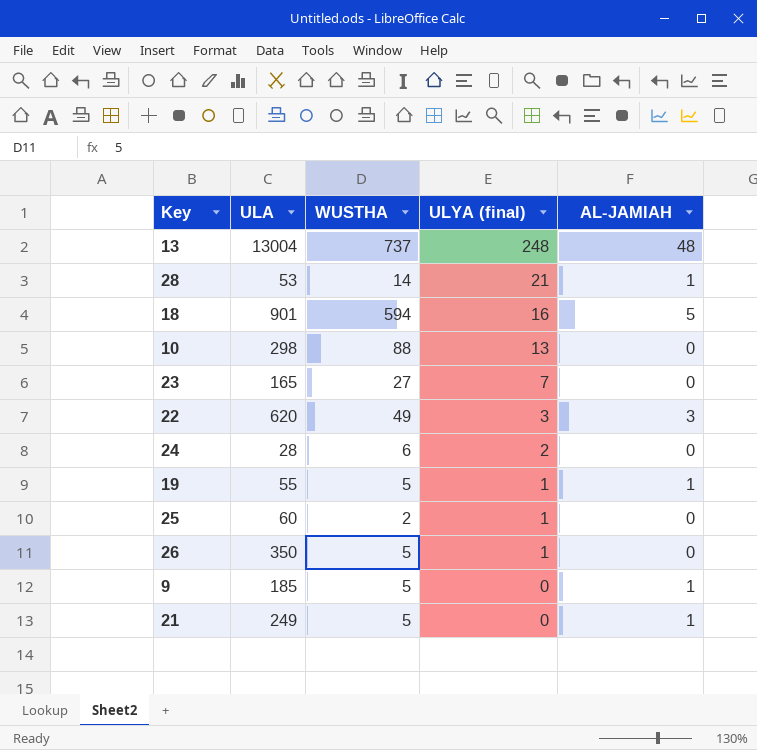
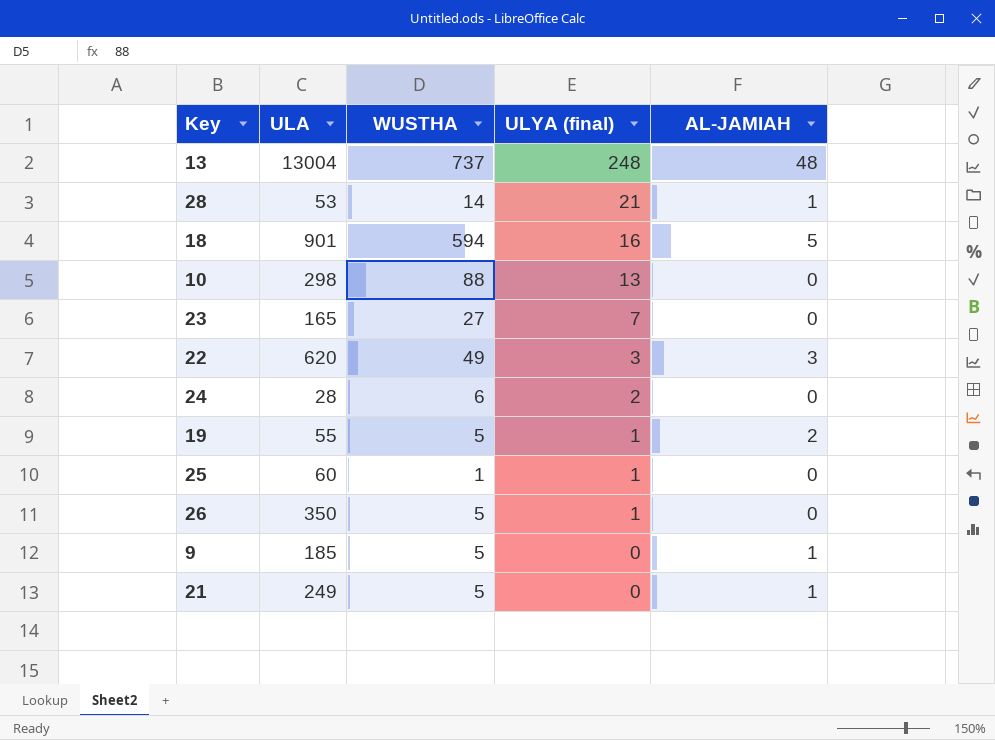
19 | AL-JAMIAH: 1 -> 2
25 | WUSTHA: 2 -> 1

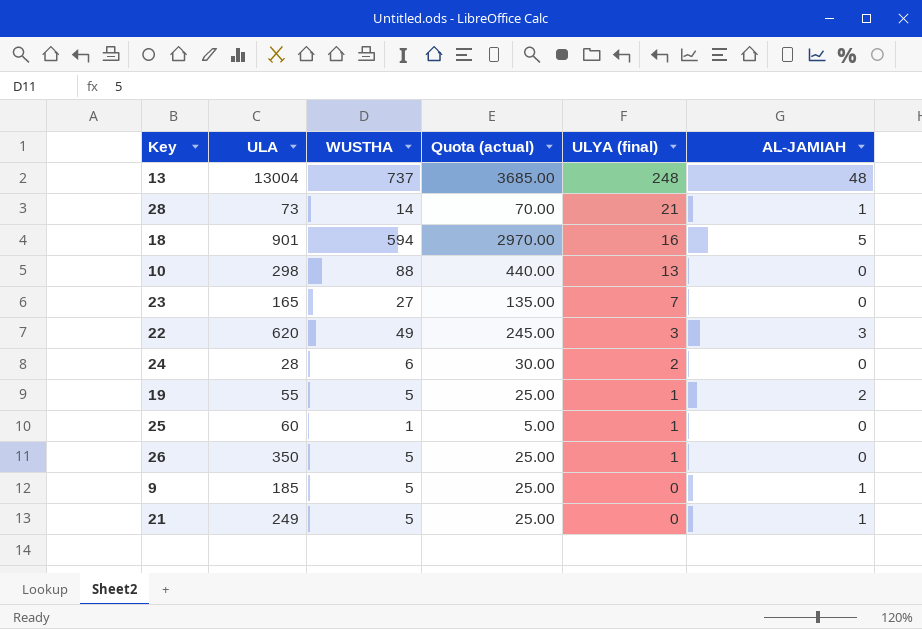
column Quota (actual) | formula: none -> [WUSTHA] * 5
28 | ULA: 53 -> 73

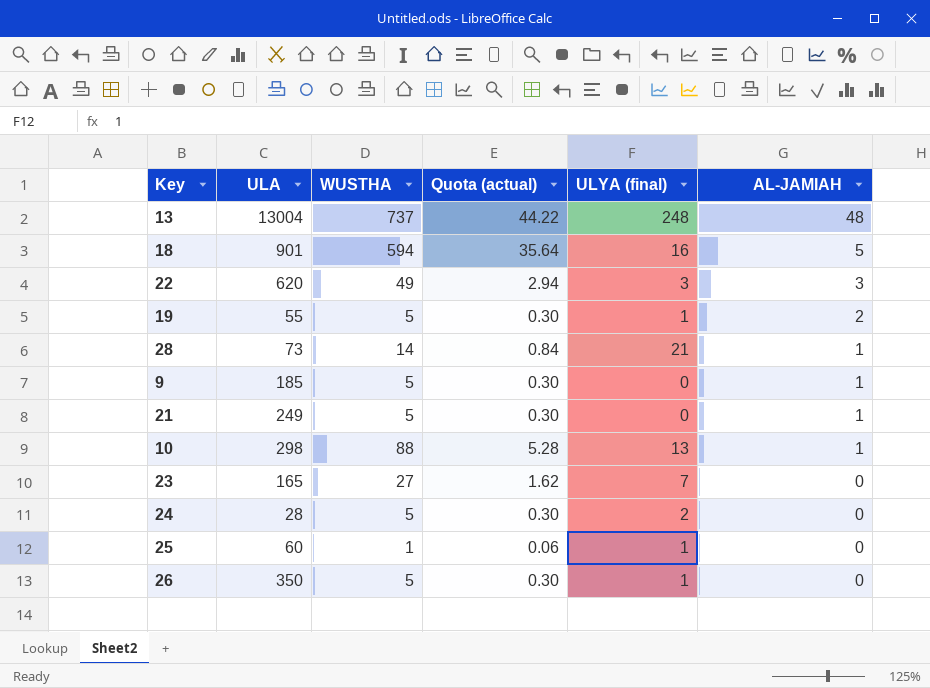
row order: ULYA (final) descending -> AL-JAMIAH descending
column Quota (actual) | formula: [WUSTHA] * 5 -> [WUSTHA] * 0.06
10 | AL-JAMIAH: 0 -> 1
24 | WUSTHA: 6 -> 5

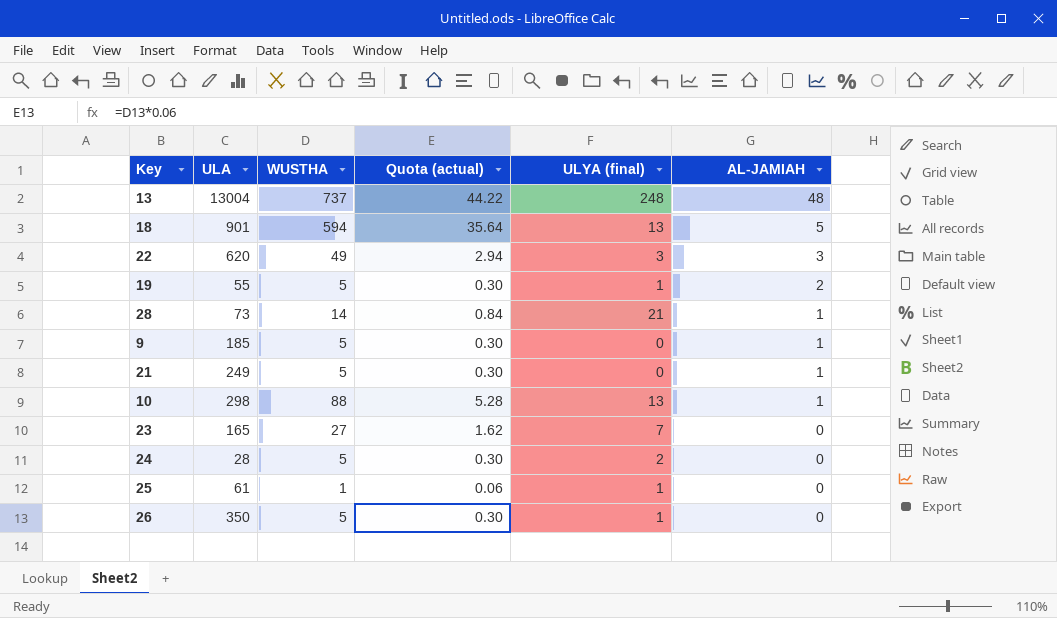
18 | ULYA (final): 16 -> 13
25 | ULA: 60 -> 61

